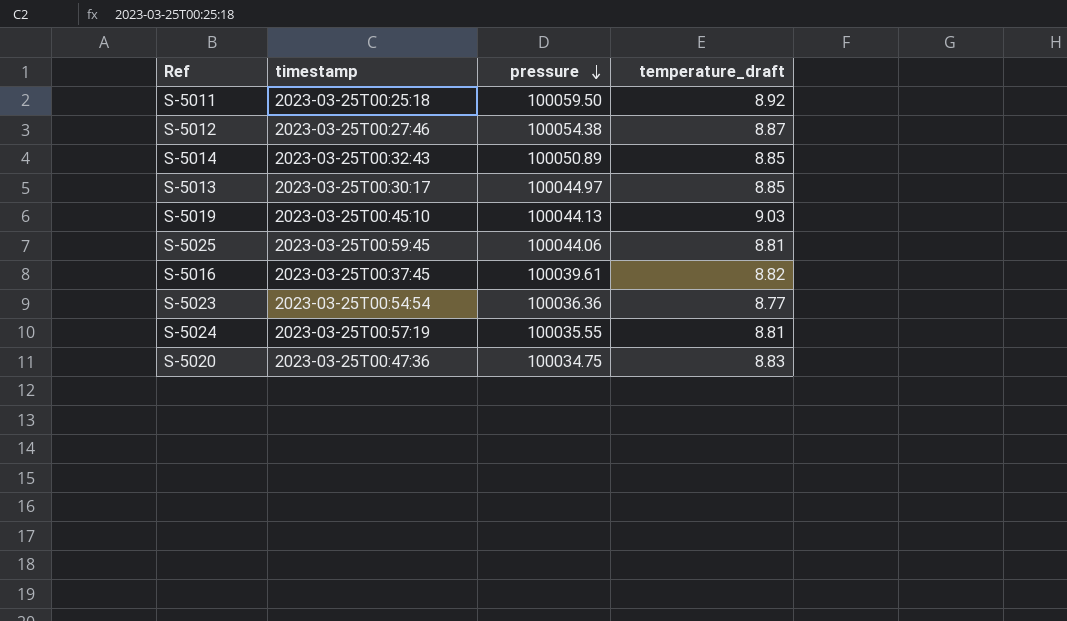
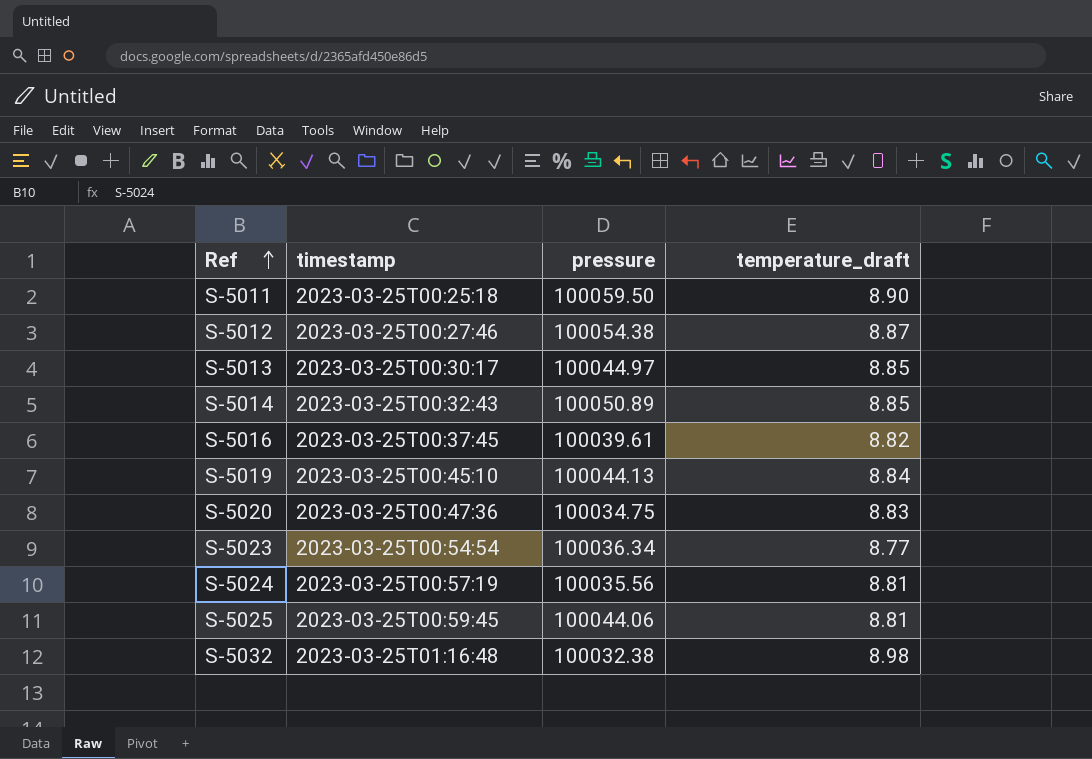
row order: pressure descending -> Ref ascending
S-5011 | temperature_draft: 8.92 -> 8.90
S-5019 | temperature_draft: 9.03 -> 8.84
S-5023 | pressure: 100036.36 -> 100036.34
S-5024 | pressure: 100035.55 -> 100035.56
row S-5032: none -> 2023-03-25T01:16:48 | 100032.38 | 8.98

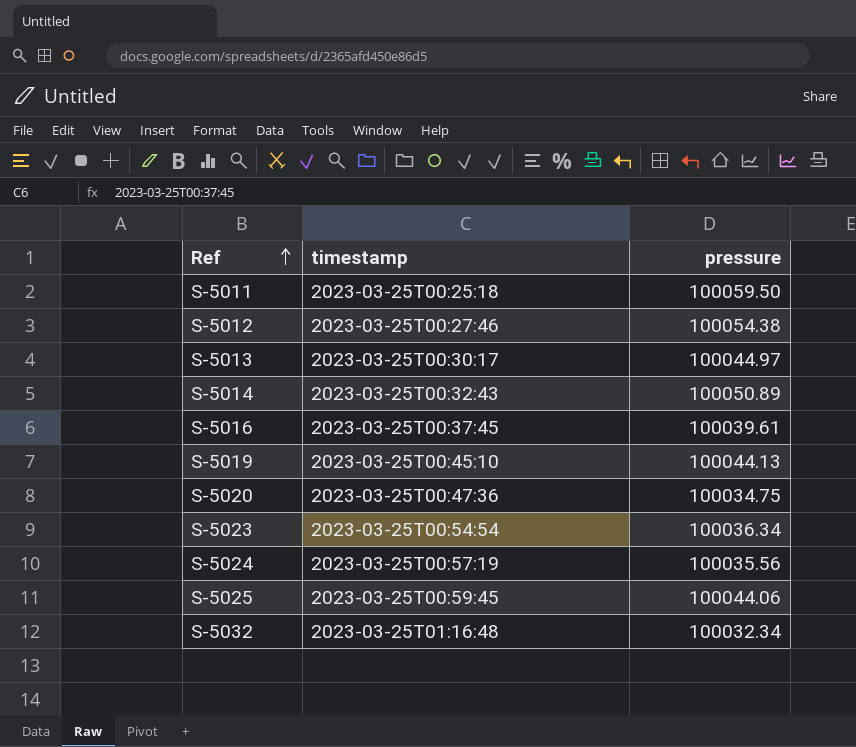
column temperature_draft | position: 4 -> none
S-5032 | pressure: 100032.38 -> 100032.34

